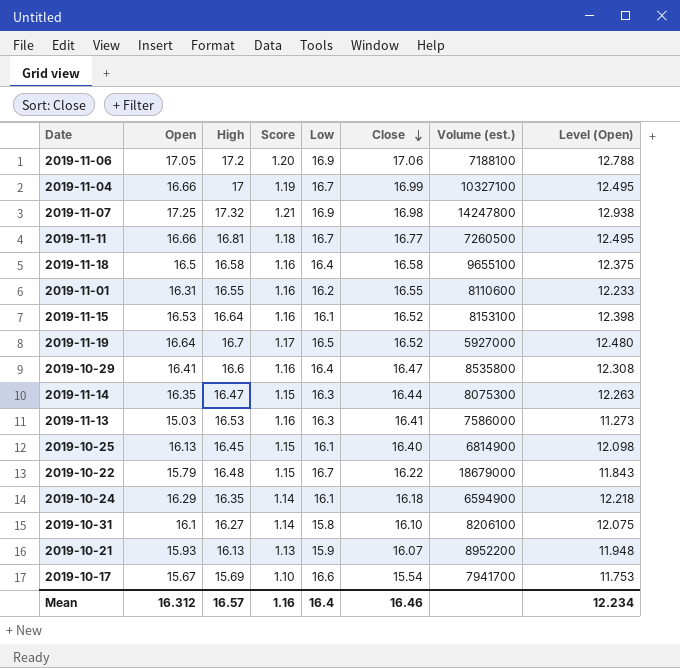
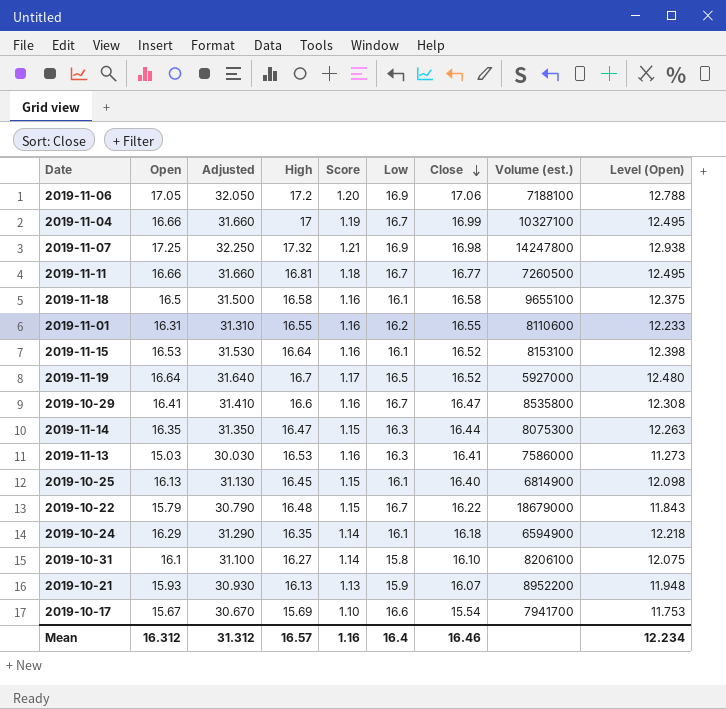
column Adjusted | formula: none -> [Open] + 15
2019-11-18 | Low: 16.4 -> 16.1
2019-10-29 | Low: 16.4 -> 16.7

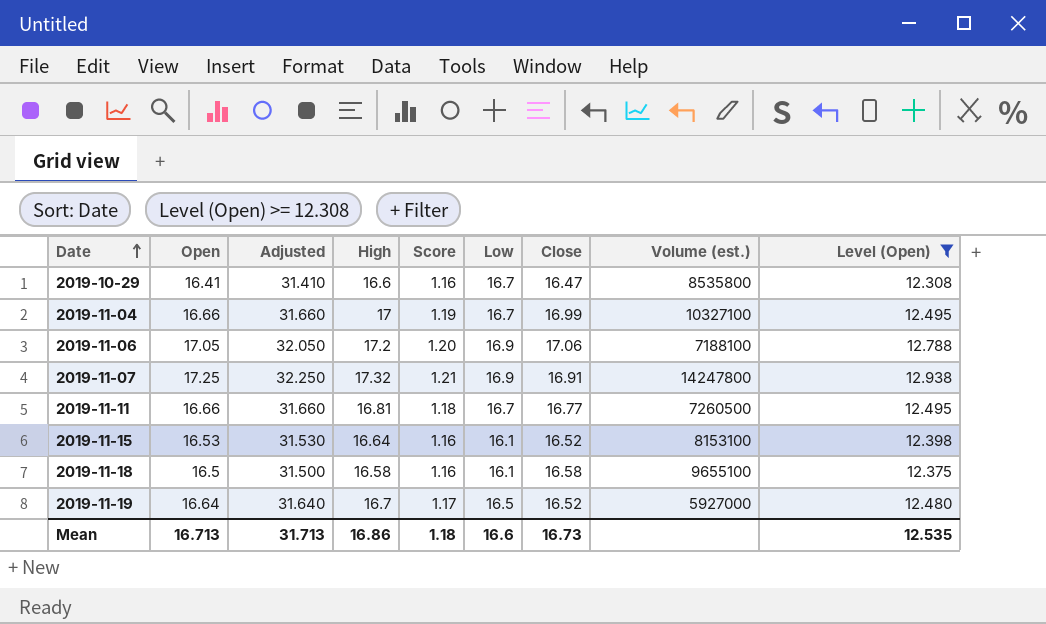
filter: none -> Level (Open) >= 12.308
row order: Close descending -> Date ascending
2019-11-07 | Close: 16.98 -> 16.91
Mean | Open: 16.312 -> 16.713
Mean | Adjusted: 31.312 -> 31.713
Mean | High: 16.57 -> 16.86
Mean | Score: 1.16 -> 1.18
Mean | Low: 16.4 -> 16.6
Mean | Close: 16.46 -> 16.73
Mean | Level (Open): 12.234 -> 12.535

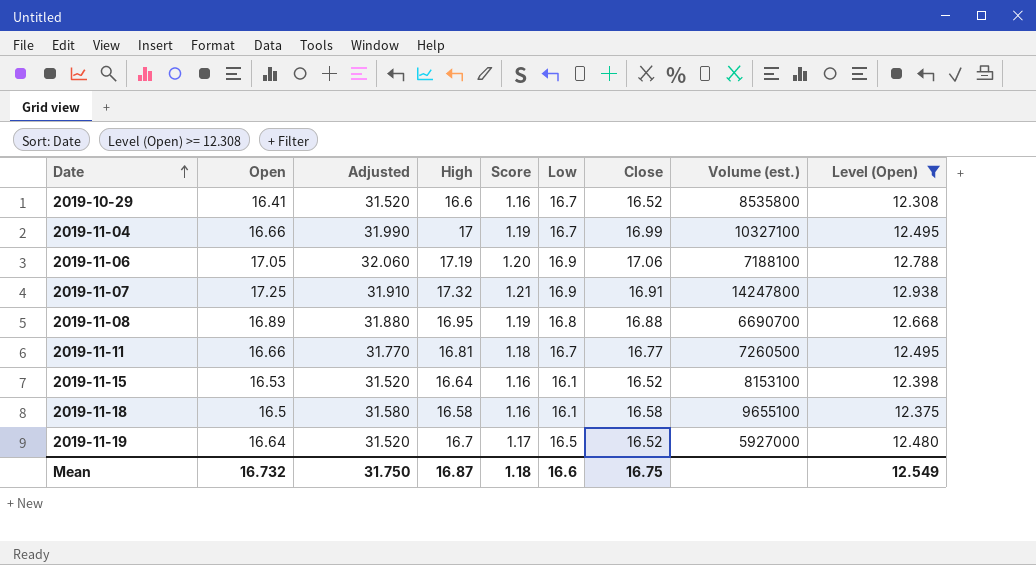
column Adjusted | formula: [Open] + 15 -> [Close] + 15
2019-10-29 | Close: 16.47 -> 16.52
2019-11-06 | High: 17.2 -> 17.19
row 2019-11-08: none -> 16.89 | 31.880 | 16.95 | 1.19 | 16.8 | 16.88 | 6690700 | 12.668
Mean | Open: 16.713 -> 16.732
Mean | Adjusted: 31.713 -> 31.750
Mean | High: 16.86 -> 16.87
Mean | Close: 16.73 -> 16.75
Mean | Level (Open): 12.535 -> 12.549

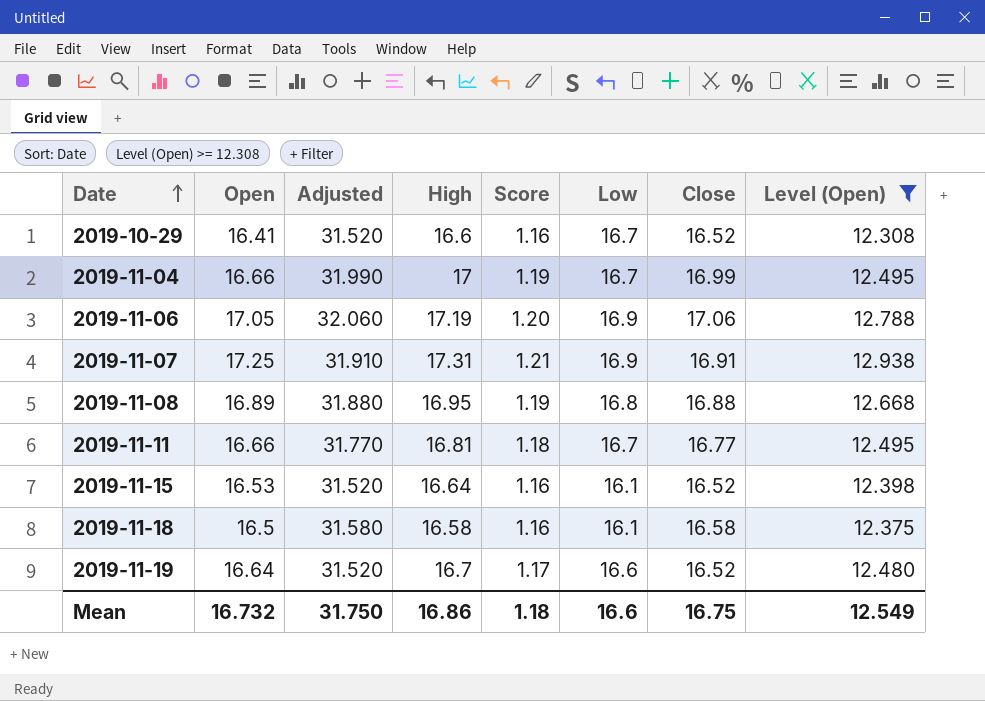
column Volume (est.) | position: 8 -> none
2019-11-07 | High: 17.32 -> 17.31
2019-11-19 | Low: 16.5 -> 16.6
Mean | High: 16.87 -> 16.86

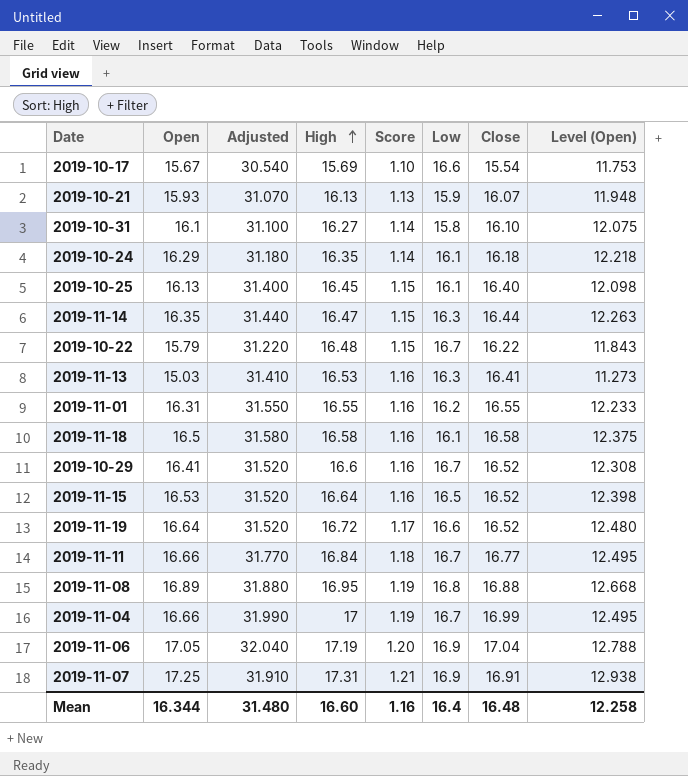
filter: Level (Open) >= 12.308 -> none
row order: Date ascending -> High ascending
2019-11-15 | Low: 16.1 -> 16.5
2019-11-19 | High: 16.7 -> 16.72
2019-11-11 | High: 16.81 -> 16.84
2019-11-06 | Adjusted: 32.060 -> 32.040
2019-11-06 | Close: 17.06 -> 17.04
Mean | Open: 16.732 -> 16.344
Mean | Adjusted: 31.750 -> 31.480
Mean | High: 16.86 -> 16.60
Mean | Score: 1.18 -> 1.16
Mean | Low: 16.6 -> 16.4
Mean | Close: 16.75 -> 16.48
Mean | Level (Open): 12.549 -> 12.258

